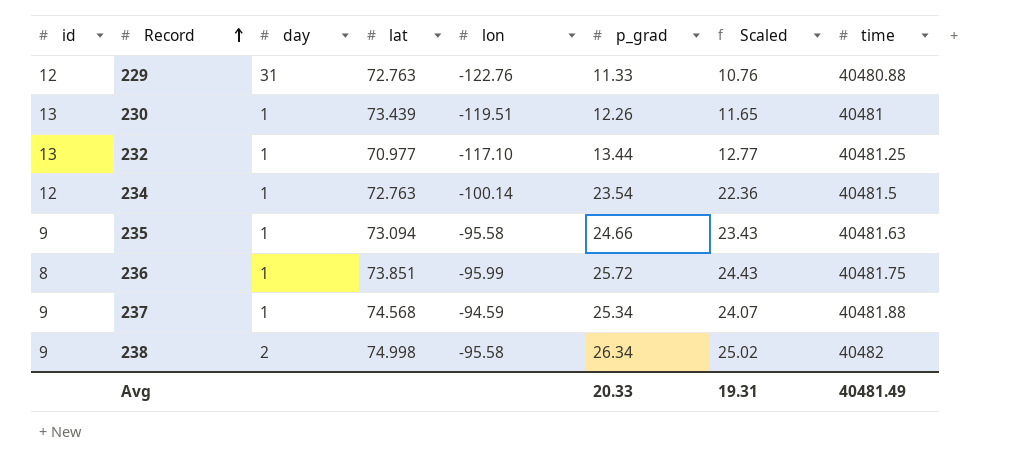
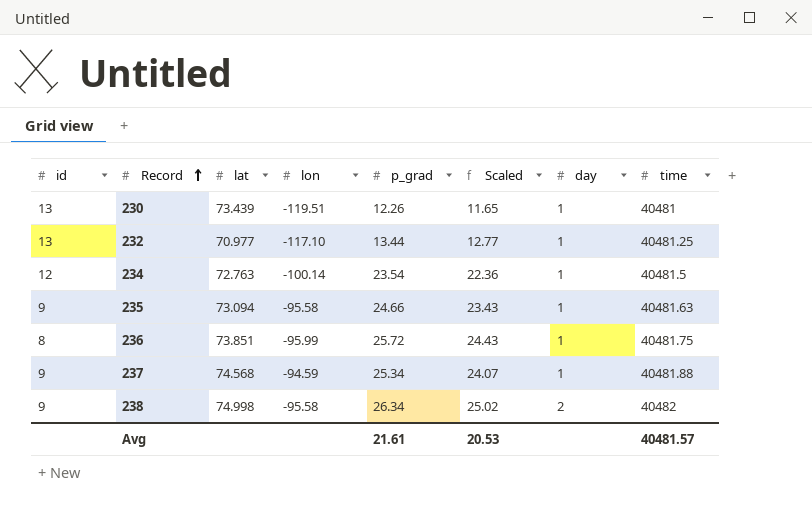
column day | position: 3 -> 7
row 229: 12 | 31 | 72.763 | -122.76 | 11.33 | 10.76 | 40480.88 -> none
Avg | p_grad: 20.33 -> 21.61
Avg | Scaled: 19.31 -> 20.53
Avg | time: 40481.49 -> 40481.57

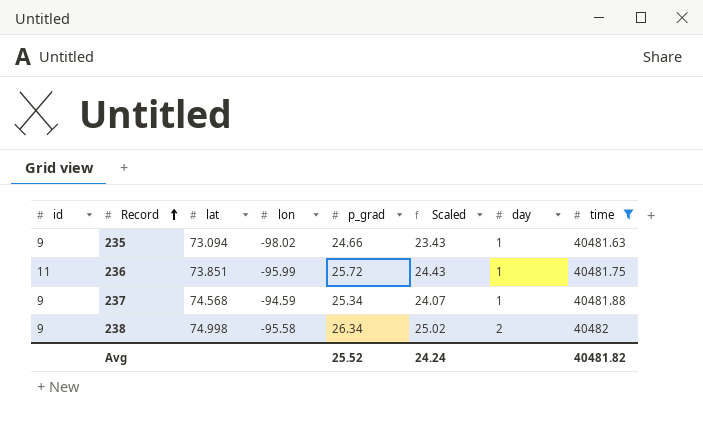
filter: none -> time >= 40481.63
235 | lon: -95.58 -> -98.02
236 | id: 8 -> 11
Avg | p_grad: 21.61 -> 25.52
Avg | Scaled: 20.53 -> 24.24
Avg | time: 40481.57 -> 40481.82

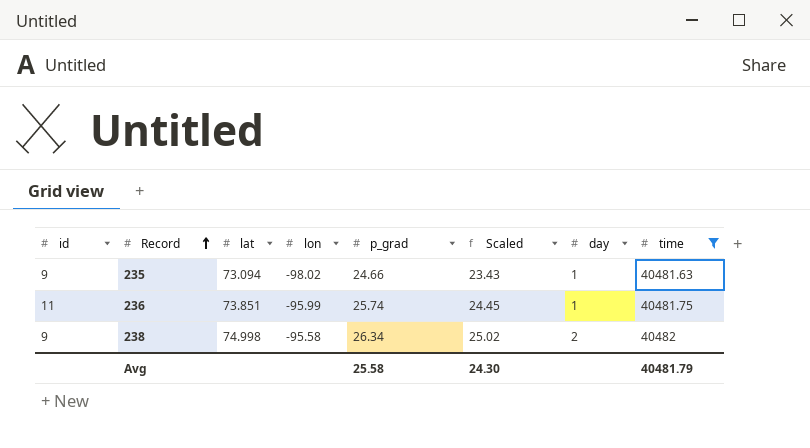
row 237: 9 | 74.568 | -94.59 | 25.34 | 24.07 | 1 | 40481.88 -> none
236 | p_grad: 25.72 -> 25.74
236 | Scaled: 24.43 -> 24.45
Avg | p_grad: 25.52 -> 25.58
Avg | Scaled: 24.24 -> 24.30
Avg | time: 40481.82 -> 40481.79

